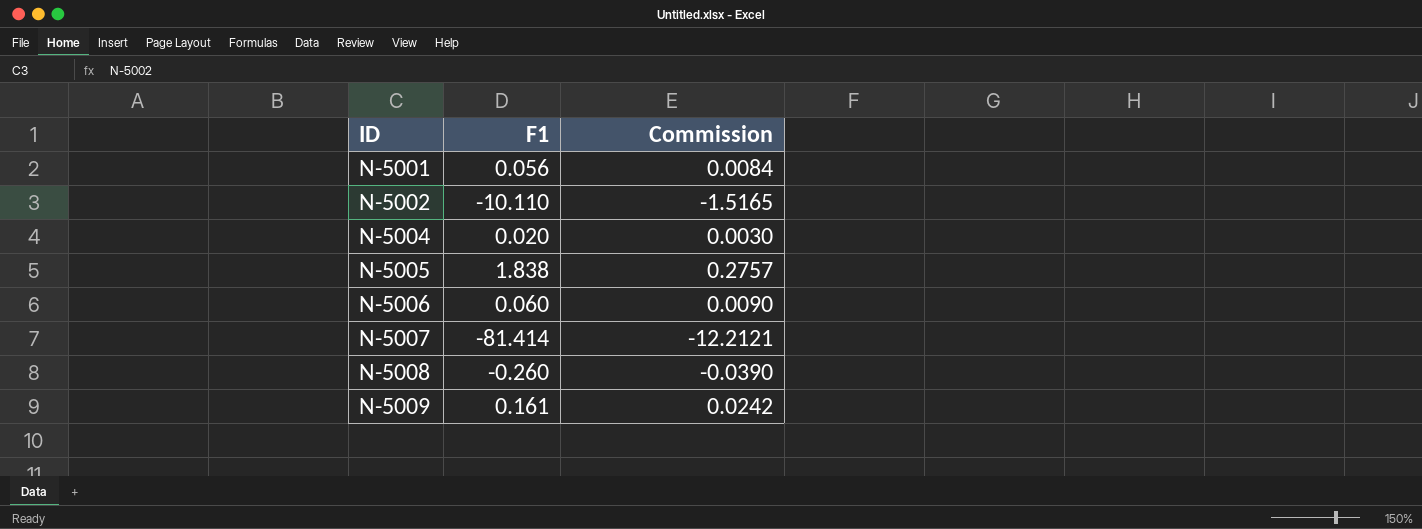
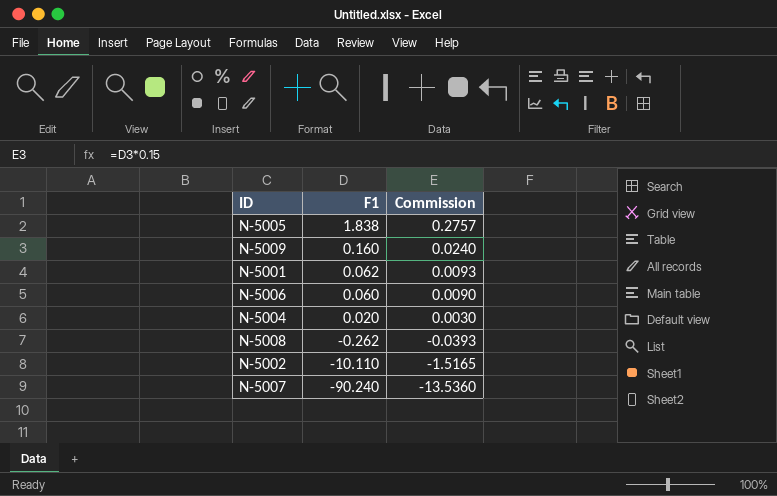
row order: ID ascending -> F1 descending
N-5009 | F1: 0.161 -> 0.160
N-5009 | Commission: 0.0242 -> 0.0240
N-5001 | F1: 0.056 -> 0.062
N-5001 | Commission: 0.0084 -> 0.0093
N-5008 | F1: -0.260 -> -0.262
N-5008 | Commission: -0.0390 -> -0.0393
N-5007 | F1: -81.414 -> -90.240
N-5007 | Commission: -12.2121 -> -13.5360

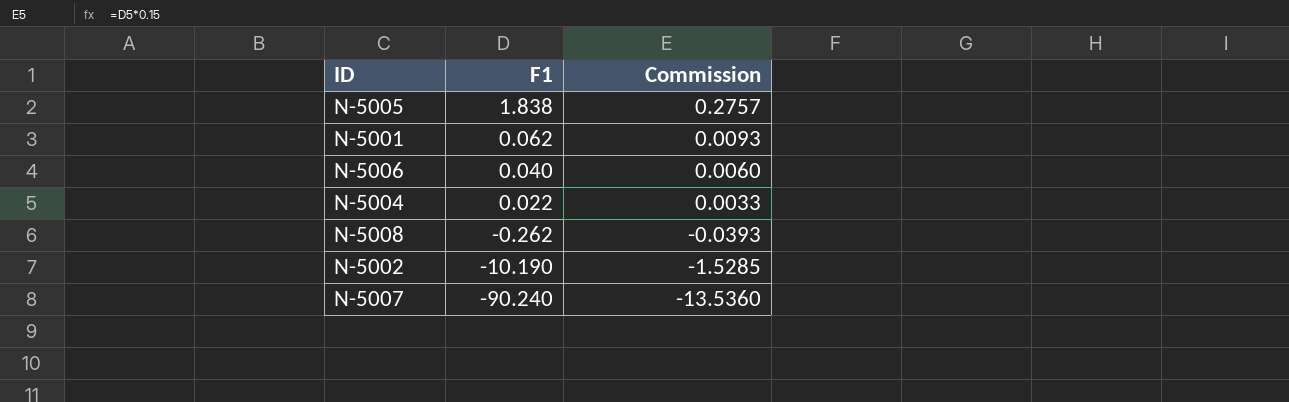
row N-5009: 0.160 | 0.0240 -> none
N-5006 | F1: 0.060 -> 0.040
N-5006 | Commission: 0.0090 -> 0.0060
N-5004 | F1: 0.020 -> 0.022
N-5004 | Commission: 0.0030 -> 0.0033
N-5002 | F1: -10.110 -> -10.190
N-5002 | Commission: -1.5165 -> -1.5285

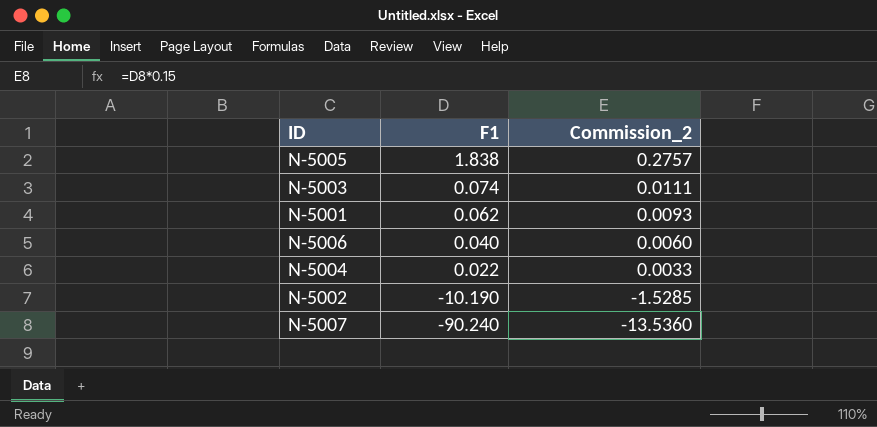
column name: Commission -> Commission_2
row N-5008: -0.262 | -0.0393 -> none
row N-5003: none -> 0.074 | 0.0111

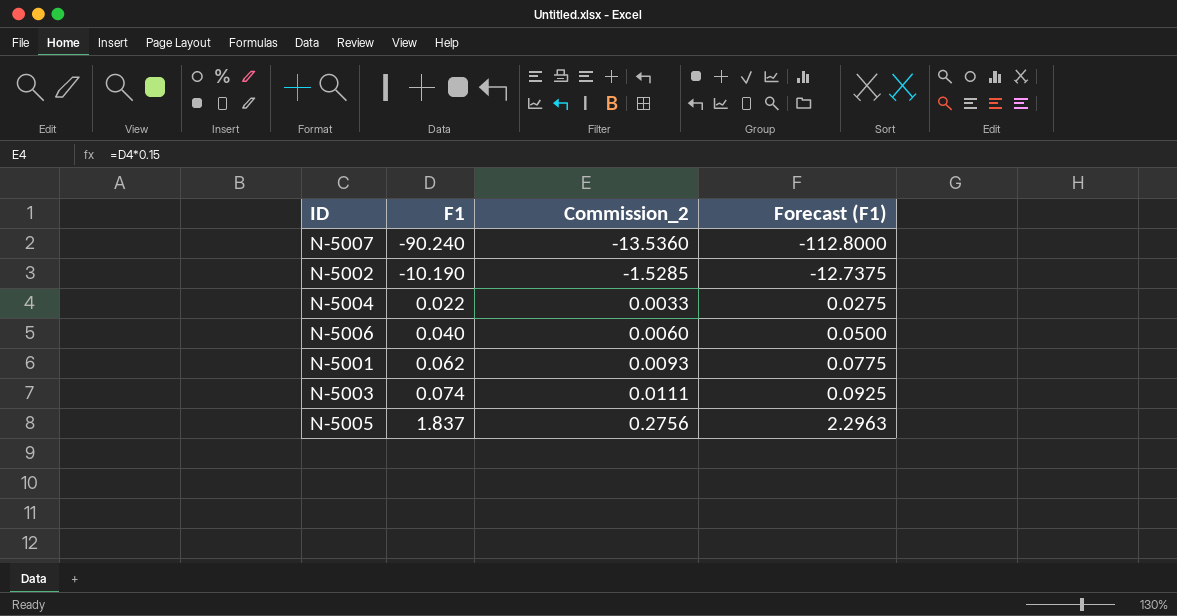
row order: F1 descending -> F1 ascending
column Forecast (F1) | formula: none -> [F1] * 1.25
N-5005 | F1: 1.838 -> 1.837
N-5005 | Commission_2: 0.2757 -> 0.2756

